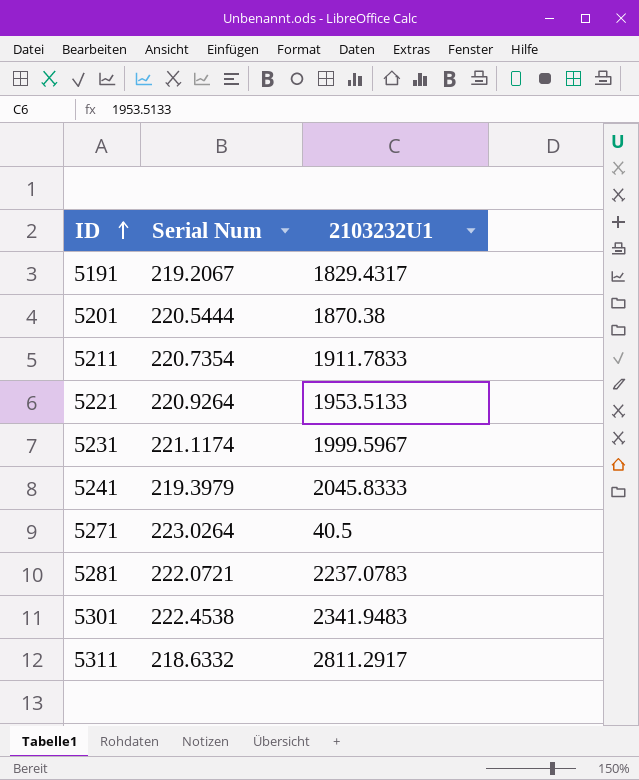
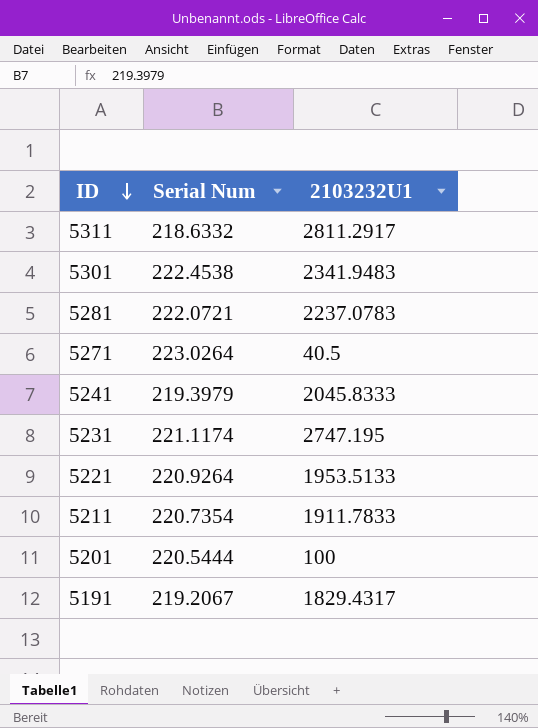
row order: ID ascending -> ID descending
5231 | 2103232U1: 1999.5967 -> 2747.195
5201 | 2103232U1: 1870.38 -> 100

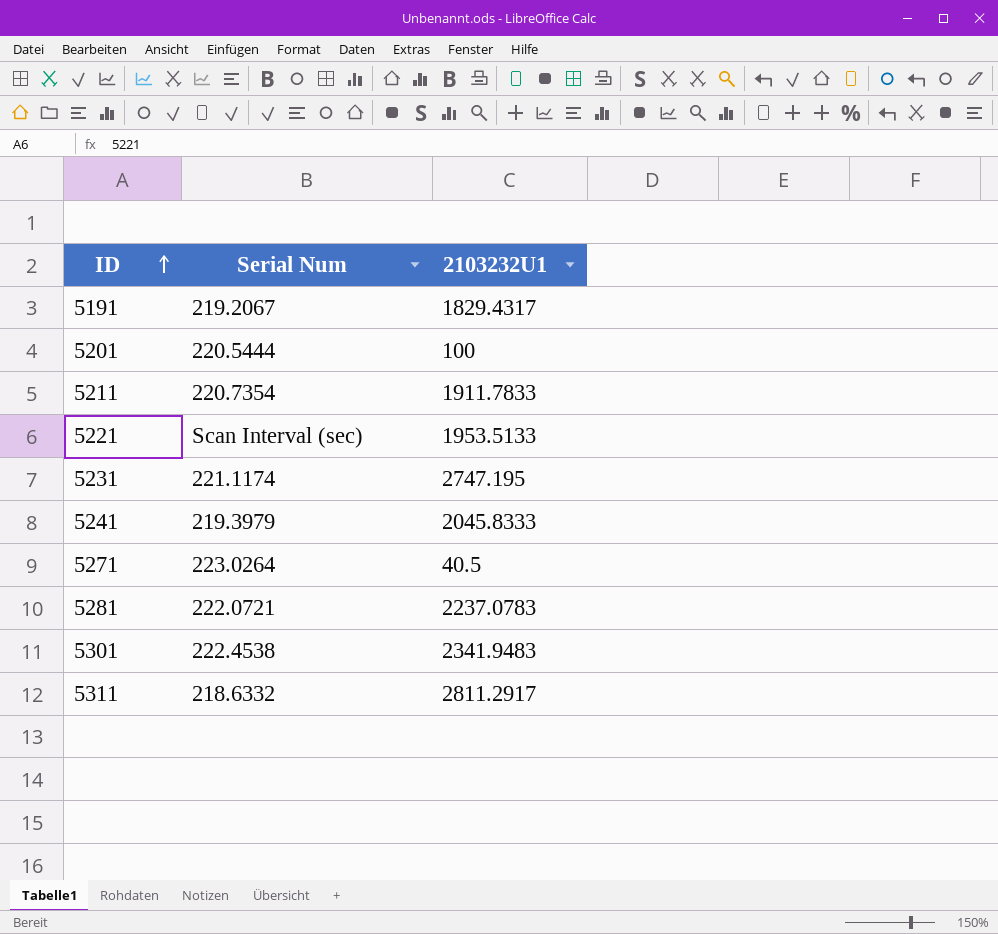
row order: ID descending -> ID ascending
5221 | Serial Num: 220.9264 -> Scan Interval (sec)

